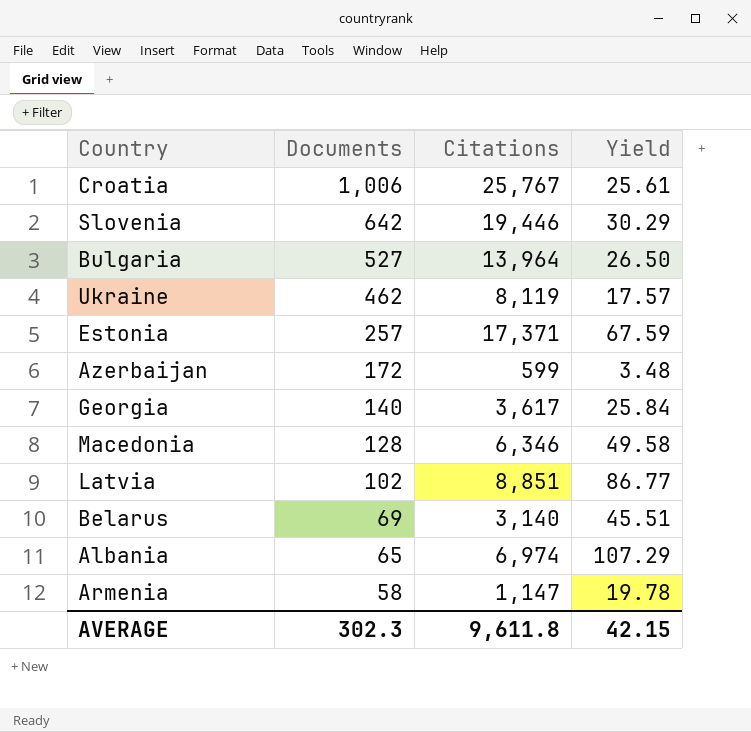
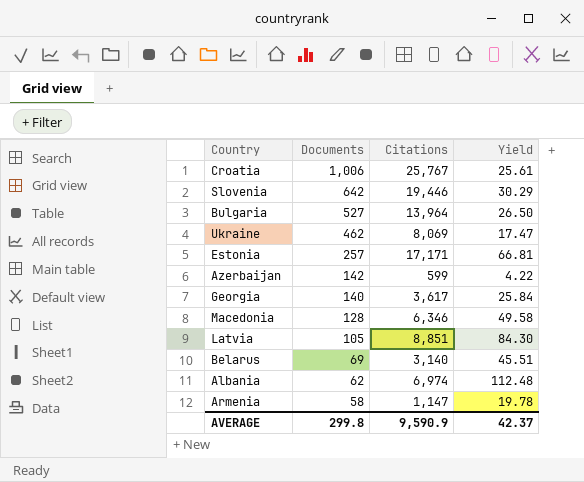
Ukraine | Citations: 8,119 -> 8,069
Ukraine | Yield: 17.57 -> 17.47
Estonia | Citations: 17,371 -> 17,171
Estonia | Yield: 67.59 -> 66.81
Azerbaijan | Documents: 172 -> 142
Azerbaijan | Yield: 3.48 -> 4.22
Latvia | Documents: 102 -> 105
Latvia | Yield: 86.77 -> 84.30
Albania | Documents: 65 -> 62
Albania | Yield: 107.29 -> 112.48
AVERAGE | Documents: 302.3 -> 299.8
AVERAGE | Citations: 9,611.8 -> 9,590.9
AVERAGE | Yield: 42.15 -> 42.37

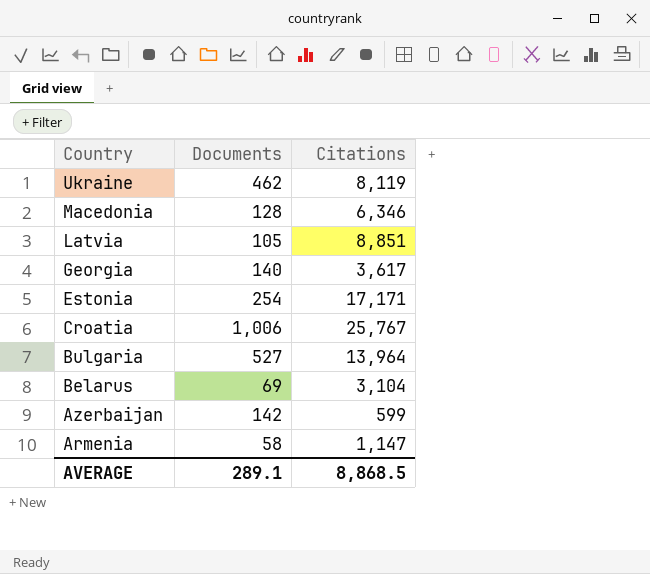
row order: Documents descending -> Country descending
column Yield | formula: [Citations] / [Documents] -> none
row Slovenia: 642 | 19,446 | 30.29 -> none
row Albania: 62 | 6,974 | 112.48 -> none
Ukraine | Citations: 8,069 -> 8,119
Estonia | Documents: 257 -> 254
Belarus | Citations: 3,140 -> 3,104
AVERAGE | Documents: 299.8 -> 289.1
AVERAGE | Citations: 9,590.9 -> 8,868.5

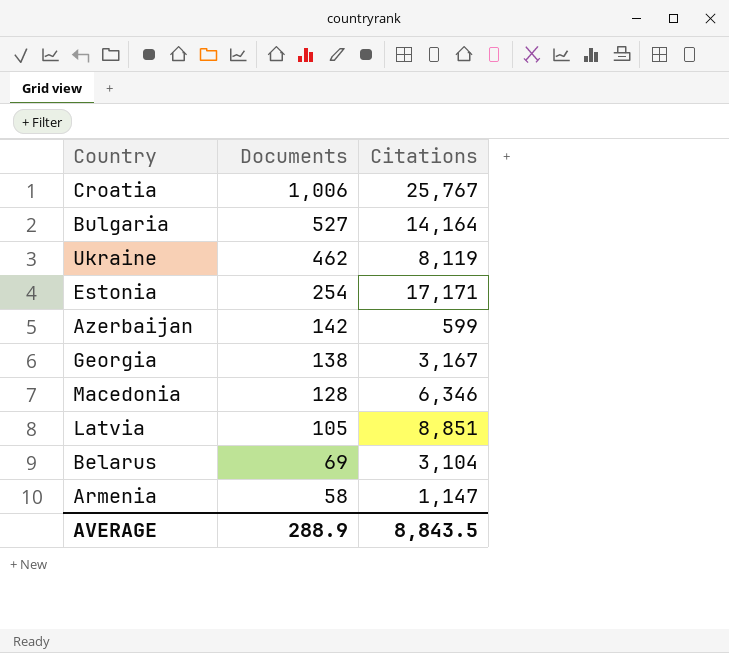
row order: Country descending -> Documents descending
Bulgaria | Citations: 13,964 -> 14,164
Georgia | Documents: 140 -> 138
Georgia | Citations: 3,617 -> 3,167
AVERAGE | Documents: 289.1 -> 288.9
AVERAGE | Citations: 8,868.5 -> 8,843.5

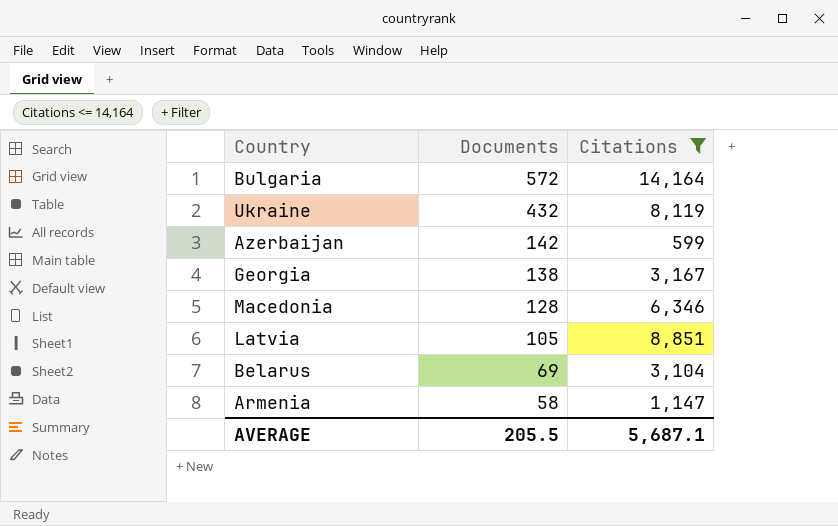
filter: none -> Citations <= 14,164
Bulgaria | Documents: 527 -> 572
Ukraine | Documents: 462 -> 432
AVERAGE | Documents: 288.9 -> 205.5
AVERAGE | Citations: 8,843.5 -> 5,687.1

